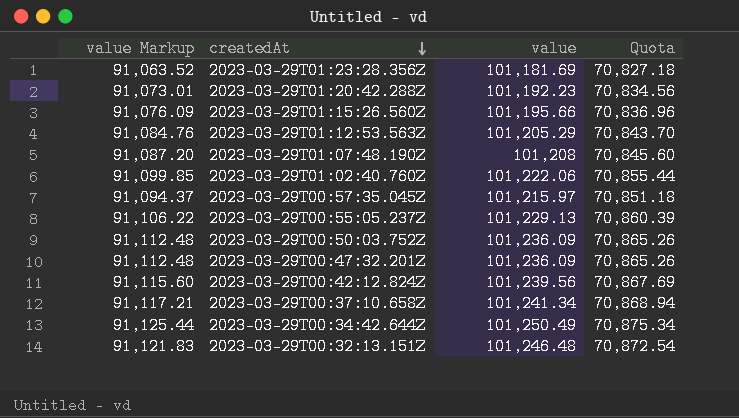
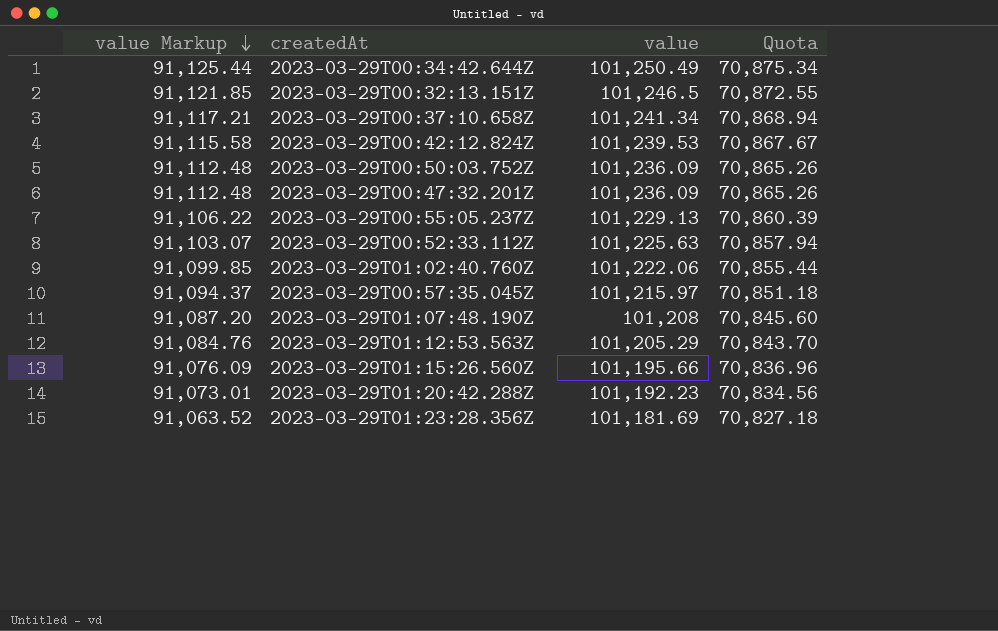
row order: createdAt descending -> value Markup descending
2023-03-29T00:32:13.151Z | value Markup: 91,121.83 -> 91,121.85
2023-03-29T00:32:13.151Z | value: 101,246.48 -> 101,246.5
2023-03-29T00:32:13.151Z | Quota: 70,872.54 -> 70,872.55
2023-03-29T00:42:12.824Z | value Markup: 91,115.60 -> 91,115.58
2023-03-29T00:42:12.824Z | value: 101,239.56 -> 101,239.53
2023-03-29T00:42:12.824Z | Quota: 70,867.69 -> 70,867.67
row 2023-03-29T00:52:33.112Z: none -> 91,103.07 | 101,225.63 | 70,857.94

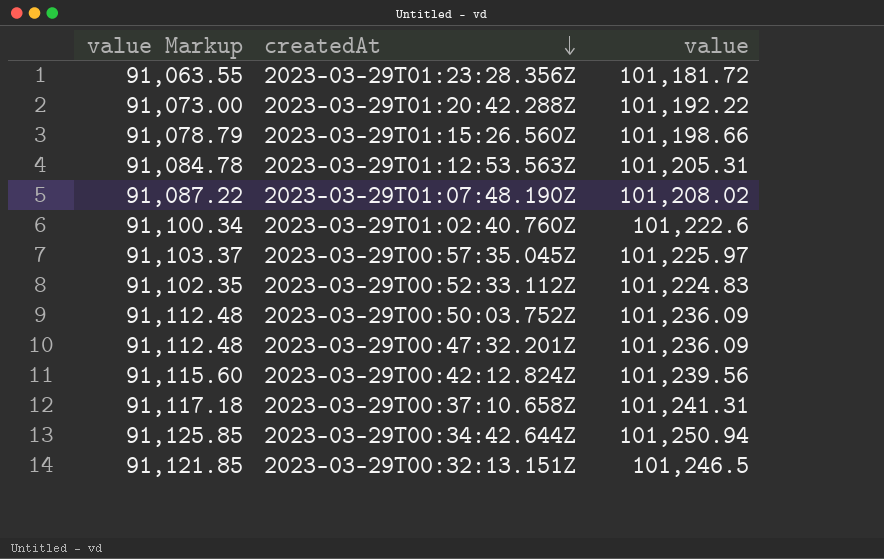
row order: value Markup descending -> createdAt descending
column Quota | formula: [value] * 0.7 -> none
row 2023-03-29T00:55:05.237Z: 91,106.22 | 101,229.13 | 70,860.39 -> none
2023-03-29T01:23:28.356Z | value Markup: 91,063.52 -> 91,063.55
2023-03-29T01:23:28.356Z | value: 101,181.69 -> 101,181.72
2023-03-29T01:20:42.288Z | value Markup: 91,073.01 -> 91,073.00
2023-03-29T01:20:42.288Z | value: 101,192.23 -> 101,192.22
2023-03-29T01:15:26.560Z | value Markup: 91,076.09 -> 91,078.79
2023-03-29T01:15:26.560Z | value: 101,195.66 -> 101,198.66
2023-03-29T01:12:53.563Z | value Markup: 91,084.76 -> 91,084.78
2023-03-29T01:12:53.563Z | value: 101,205.29 -> 101,205.31
2023-03-29T01:07:48.190Z | value Markup: 91,087.20 -> 91,087.22
2023-03-29T01:07:48.190Z | value: 101,208 -> 101,208.02
2023-03-29T01:02:40.760Z | value Markup: 91,099.85 -> 91,100.34
2023-03-29T01:02:40.760Z | value: 101,222.06 -> 101,222.6
2023-03-29T00:57:35.045Z | value Markup: 91,094.37 -> 91,103.37
2023-03-29T00:57:35.045Z | value: 101,215.97 -> 101,225.97
2023-03-29T00:52:33.112Z | value Markup: 91,103.07 -> 91,102.35
2023-03-29T00:52:33.112Z | value: 101,225.63 -> 101,224.83
2023-03-29T00:42:12.824Z | value Markup: 91,115.58 -> 91,115.60
2023-03-29T00:42:12.824Z | value: 101,239.53 -> 101,239.56
2023-03-29T00:37:10.658Z | value Markup: 91,117.21 -> 91,117.18
2023-03-29T00:37:10.658Z | value: 101,241.34 -> 101,241.31
2023-03-29T00:34:42.644Z | value Markup: 91,125.44 -> 91,125.85
2023-03-29T00:34:42.644Z | value: 101,250.49 -> 101,250.94

